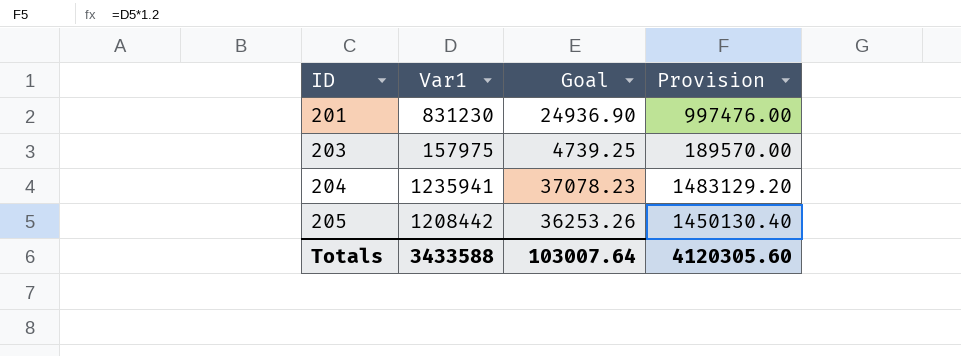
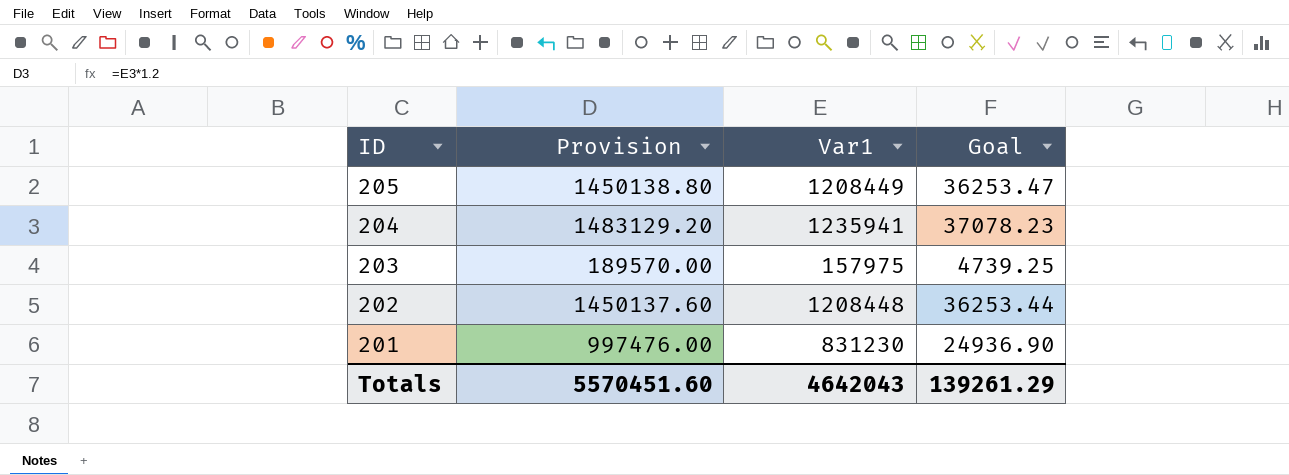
row order: ID ascending -> ID descending
column Provision | position: 4 -> 2
205 | Provision: 1450130.40 -> 1450138.80
205 | Var1: 1208442 -> 1208449
205 | Goal: 36253.26 -> 36253.47
row 202: none -> 1450137.60 | 1208448 | 36253.44
Totals | Provision: 4120305.60 -> 5570451.60
Totals | Var1: 3433588 -> 4642043
Totals | Goal: 103007.64 -> 139261.29

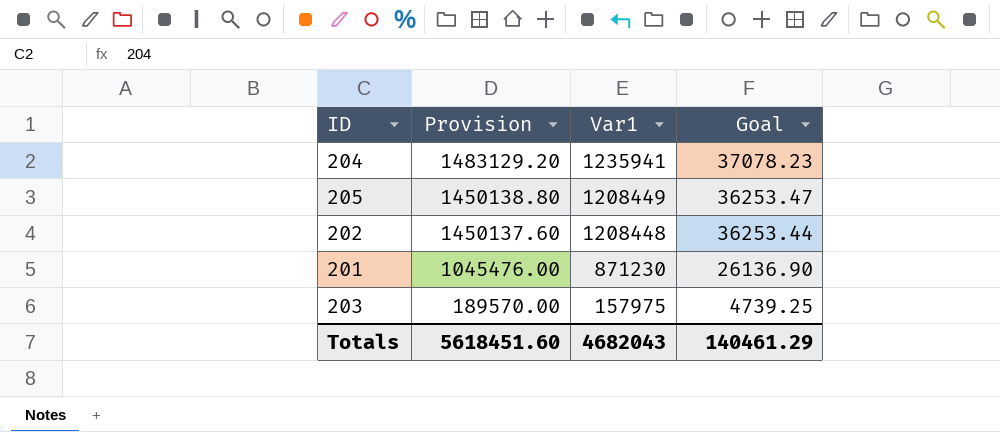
row order: ID descending -> Provision descending
201 | Provision: 997476.00 -> 1045476.00
201 | Var1: 831230 -> 871230
201 | Goal: 24936.90 -> 26136.90
Totals | Provision: 5570451.60 -> 5618451.60
Totals | Var1: 4642043 -> 4682043
Totals | Goal: 139261.29 -> 140461.29

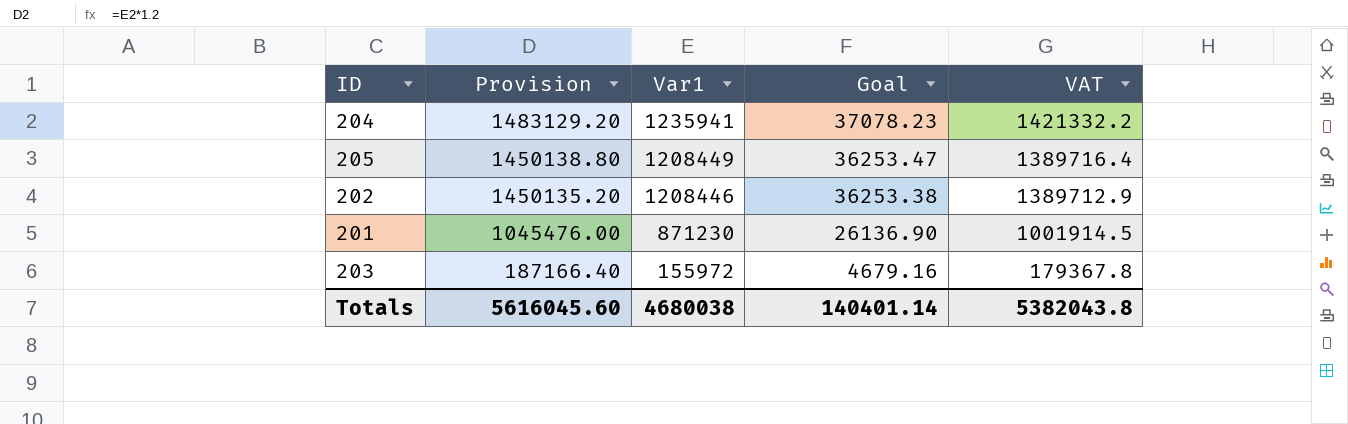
column VAT | formula: none -> [Var1] * 1.15
202 | Provision: 1450137.60 -> 1450135.20
202 | Var1: 1208448 -> 1208446
202 | Goal: 36253.44 -> 36253.38
203 | Provision: 189570.00 -> 187166.40
203 | Var1: 157975 -> 155972
203 | Goal: 4739.25 -> 4679.16
Totals | Provision: 5618451.60 -> 5616045.60
Totals | Var1: 4682043 -> 4680038
Totals | Goal: 140461.29 -> 140401.14

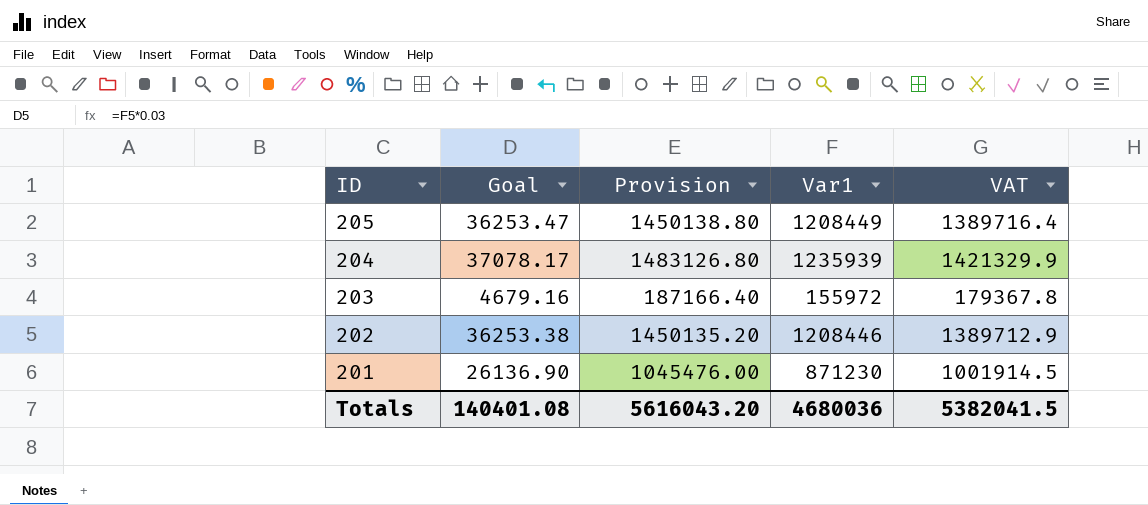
row order: Provision descending -> ID descending
column Goal | position: 4 -> 2
204 | Goal: 37078.23 -> 37078.17
204 | Provision: 1483129.20 -> 1483126.80
204 | Var1: 1235941 -> 1235939
204 | VAT: 1421332.2 -> 1421329.9
Totals | Goal: 140401.14 -> 140401.08
Totals | Provision: 5616045.60 -> 5616043.20
Totals | Var1: 4680038 -> 4680036
Totals | VAT: 5382043.8 -> 5382041.5

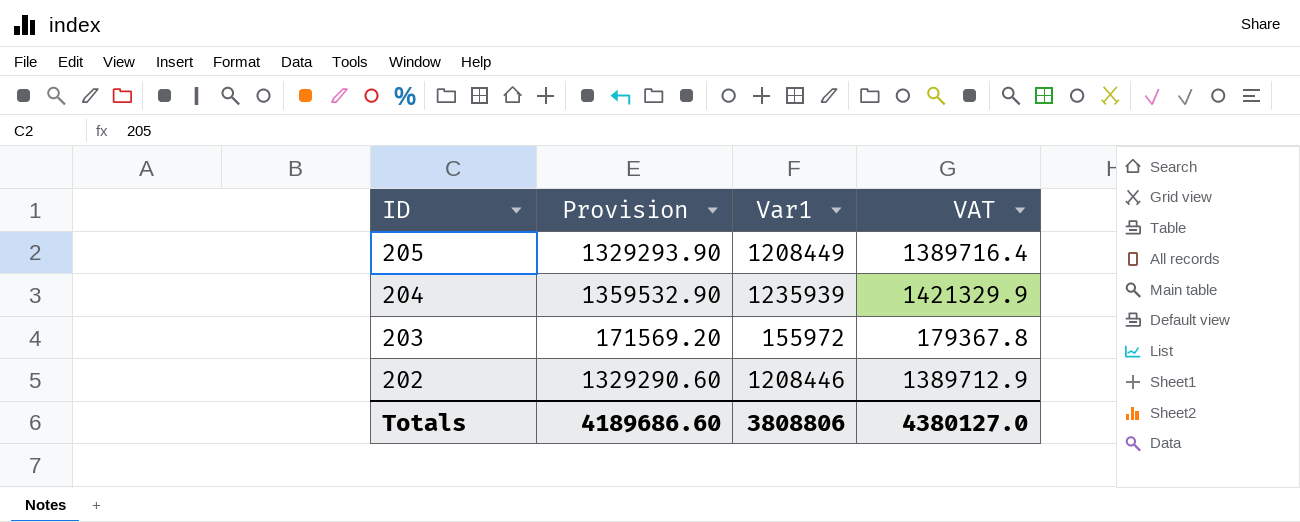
column Goal | formula: [Var1] * 0.03 -> none
column Provision | formula: [Var1] * 1.2 -> [Var1] * 1.1
row 201: 26136.90 | 1045476.00 | 871230 | 1001914.5 -> none
Totals | Provision: 5616043.20 -> 4189686.60
Totals | Var1: 4680036 -> 3808806
Totals | VAT: 5382041.5 -> 4380127.0

